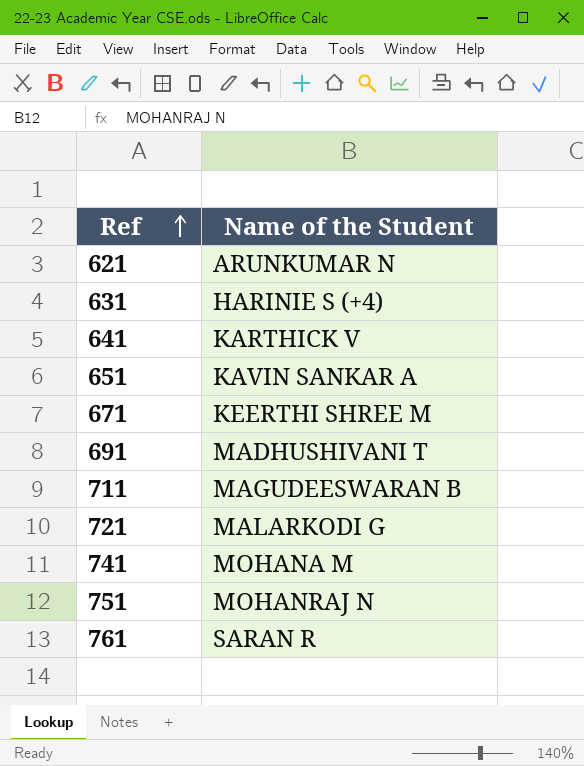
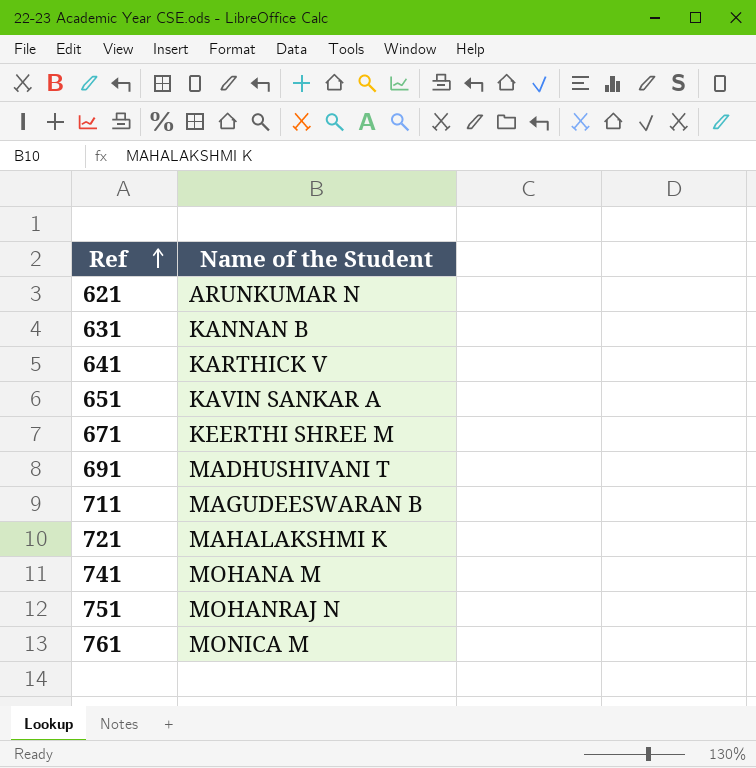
631 | Name of the Student: HARINIE S (+4) -> KANNAN B
721 | Name of the Student: MALARKODI G -> MAHALAKSHMI K
761 | Name of the Student: SARAN R -> MONICA M

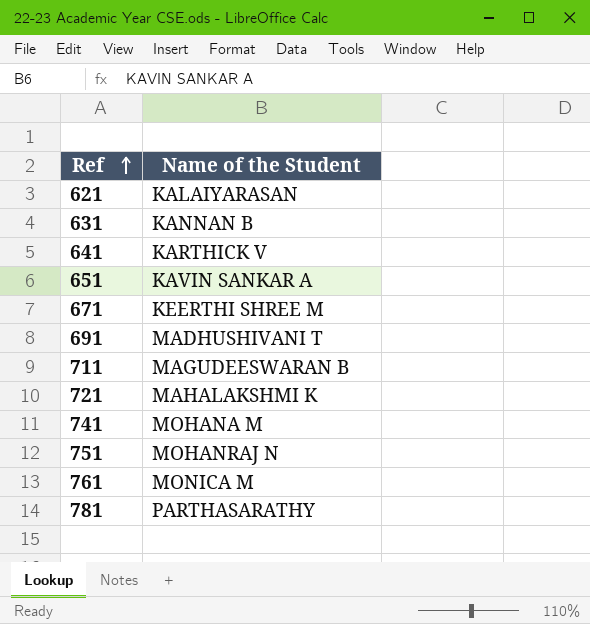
621 | Name of the Student: ARUNKUMAR N -> KALAIYARASAN
row 781: none -> PARTHASARATHY

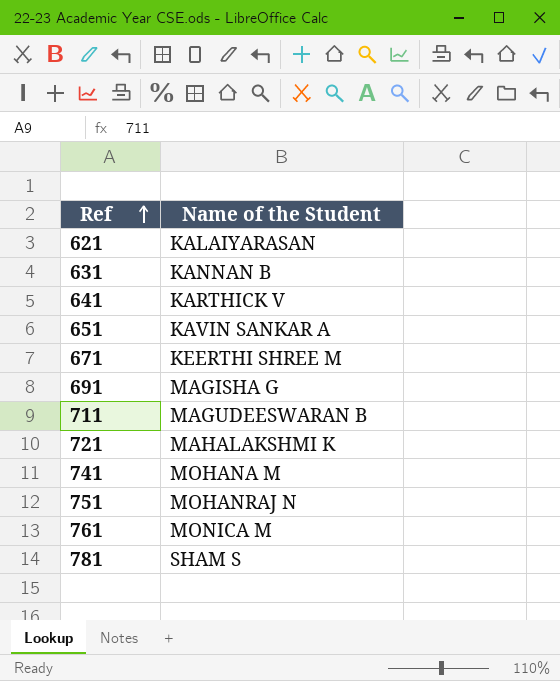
691 | Name of the Student: MADHUSHIVANI T -> MAGISHA G
781 | Name of the Student: PARTHASARATHY -> SHAM S

